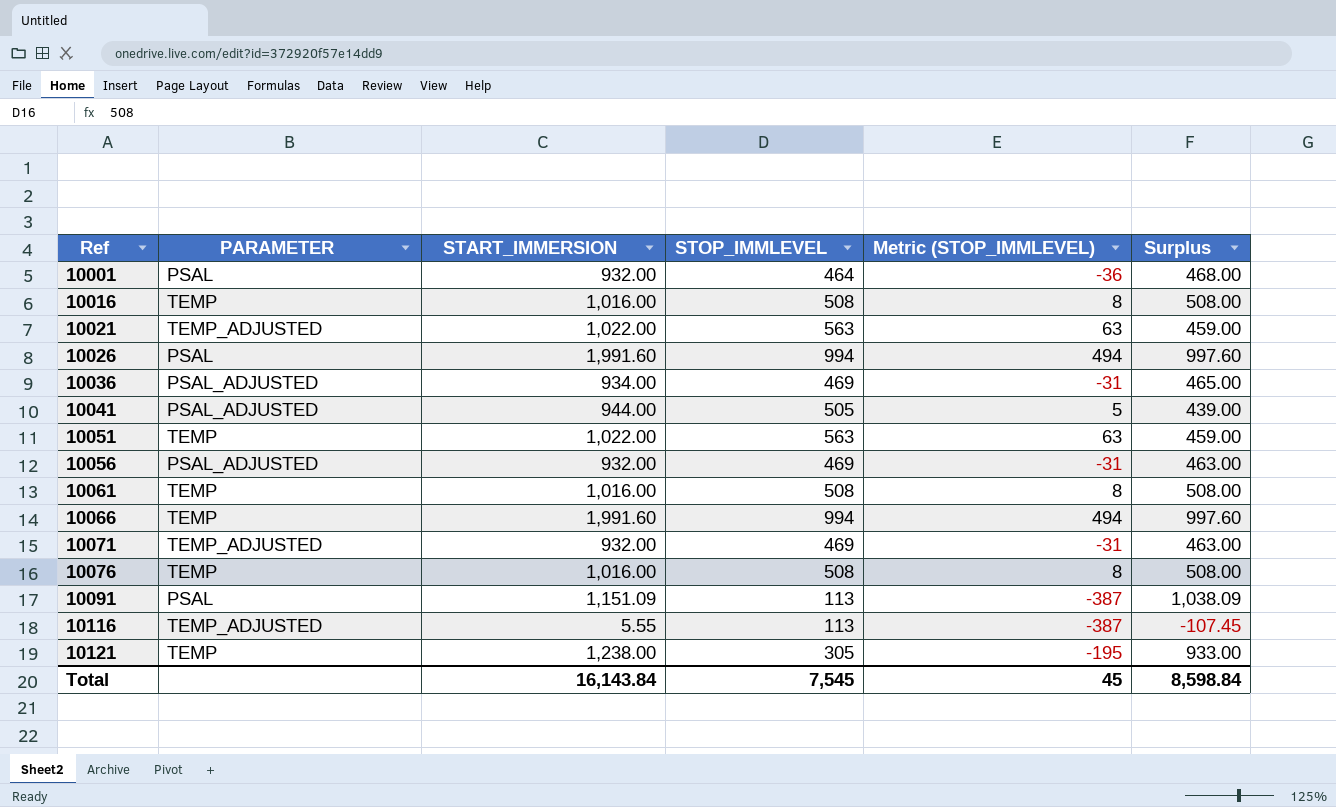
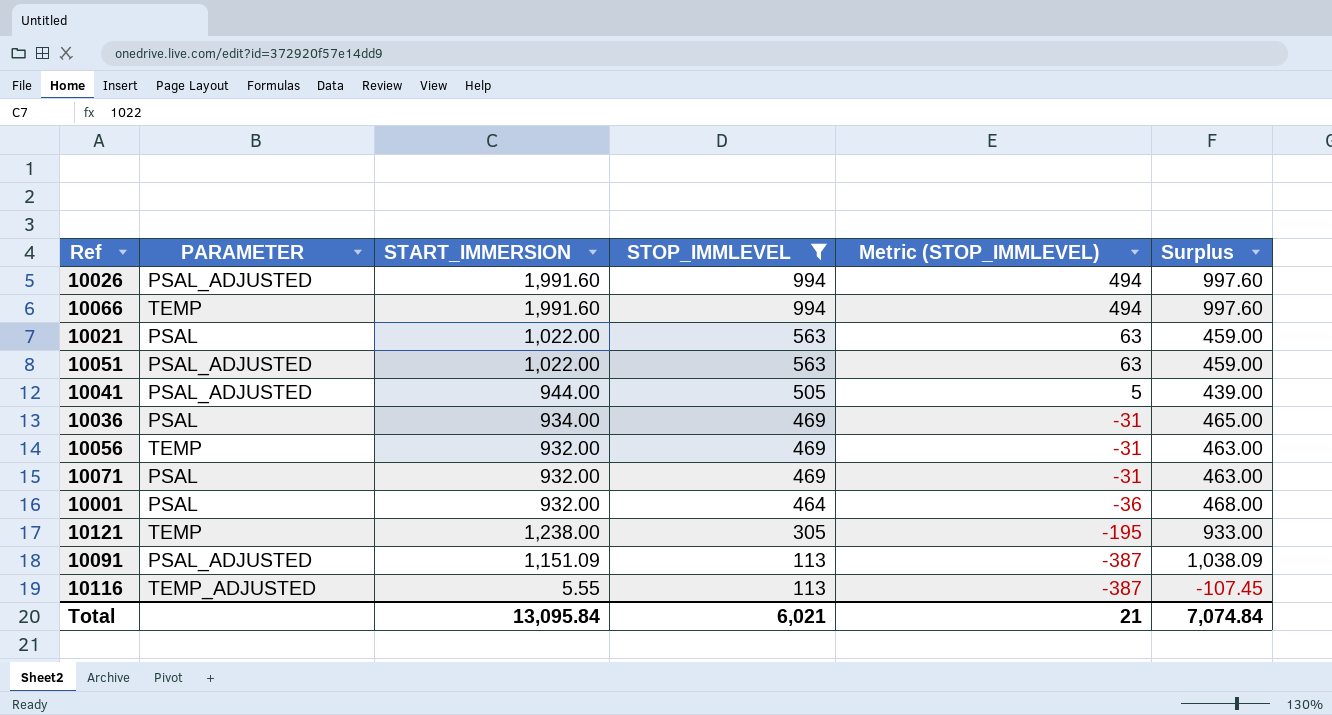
filter: none -> STOP_IMMLEVEL != 508
row order: Ref ascending -> STOP_IMMLEVEL descending
10026 | PARAMETER: PSAL -> PSAL_ADJUSTED
10021 | PARAMETER: TEMP_ADJUSTED -> PSAL
10051 | PARAMETER: TEMP -> PSAL_ADJUSTED
10036 | PARAMETER: PSAL_ADJUSTED -> PSAL
10056 | PARAMETER: PSAL_ADJUSTED -> TEMP
10071 | PARAMETER: TEMP_ADJUSTED -> PSAL
10091 | PARAMETER: PSAL -> PSAL_ADJUSTED
Total | START_IMMERSION: 16,143.84 -> 13,095.84
Total | STOP_IMMLEVEL: 7,545 -> 6,021
Total | Metric (STOP_IMMLEVEL): 45 -> 21
Total | Surplus: 8,598.84 -> 7,074.84

